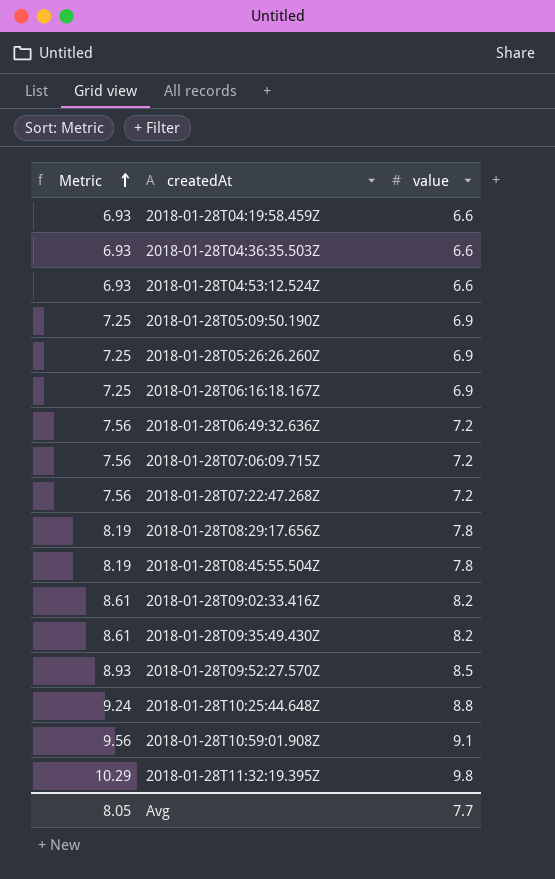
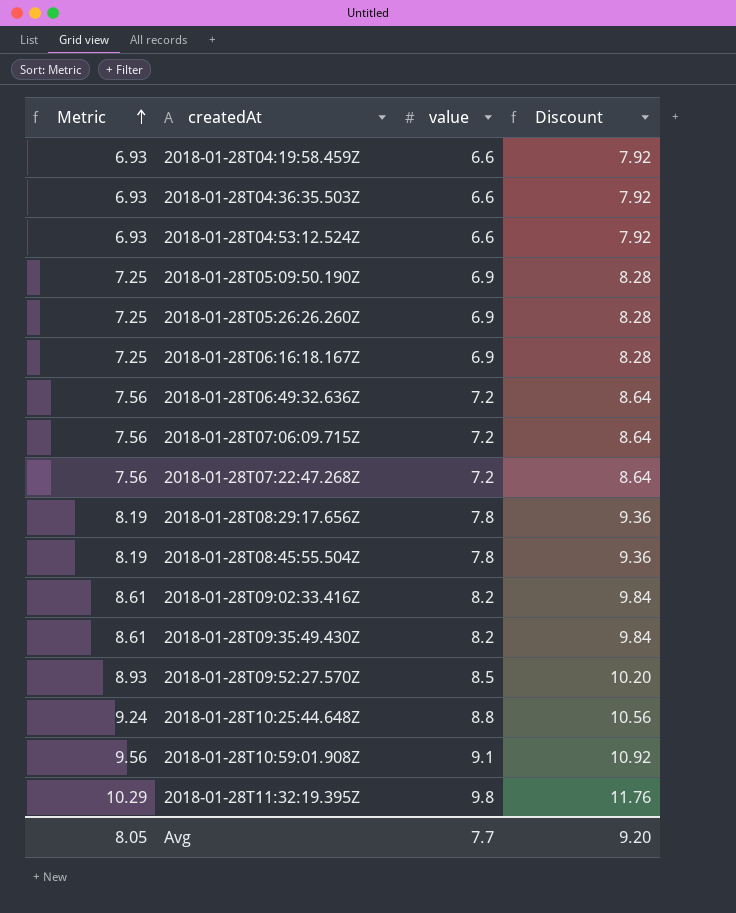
column Discount | formula: none -> [value] * 1.2

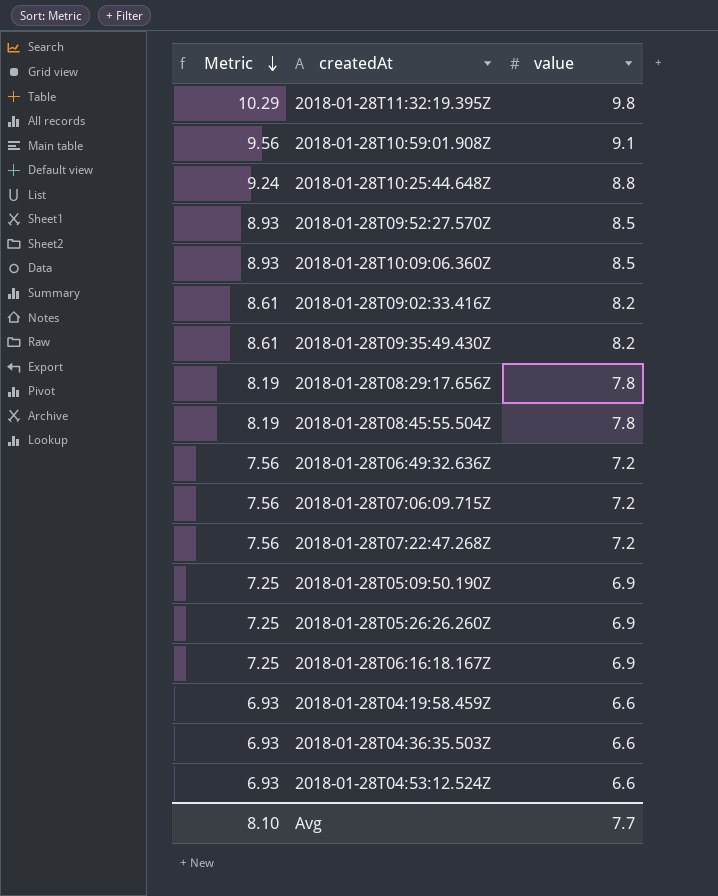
row order: Metric ascending -> Metric descending
column Discount | formula: [value] * 1.2 -> none
row 2018-01-28T10:09:06.360Z: none -> 8.93 | 8.5
Avg | Metric: 8.05 -> 8.10

